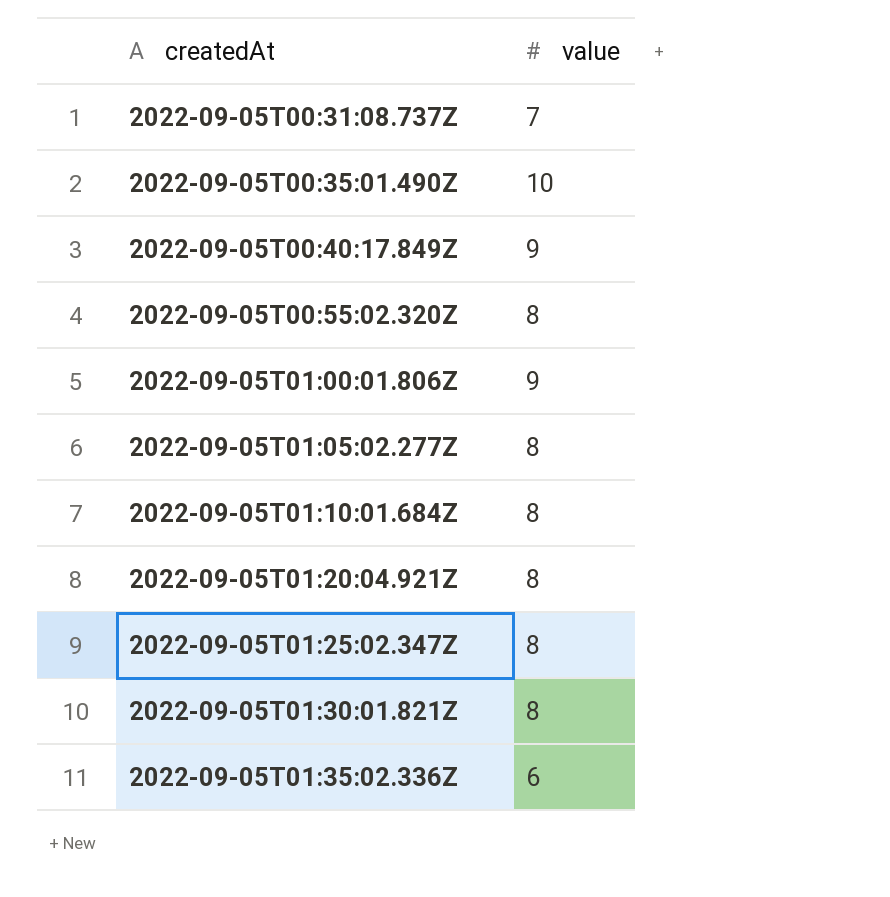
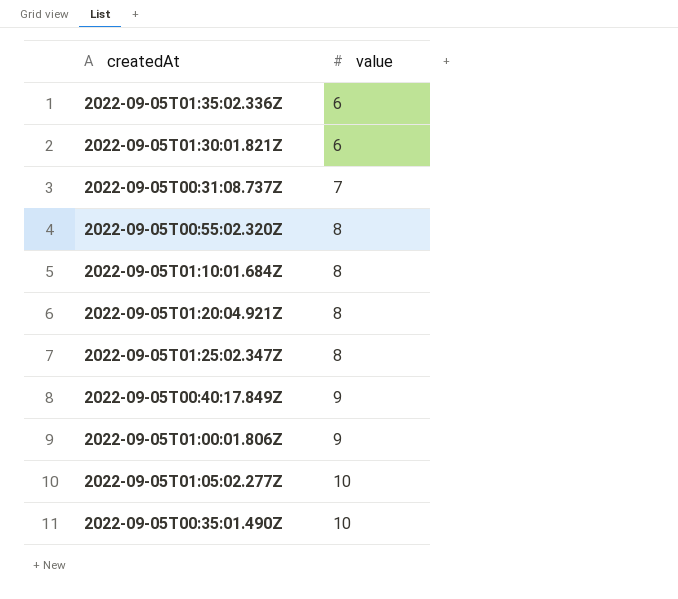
row order: createdAt ascending -> value ascending
2022-09-05T01:30:01.821Z | value: 8 -> 6
2022-09-05T01:05:02.277Z | value: 8 -> 10

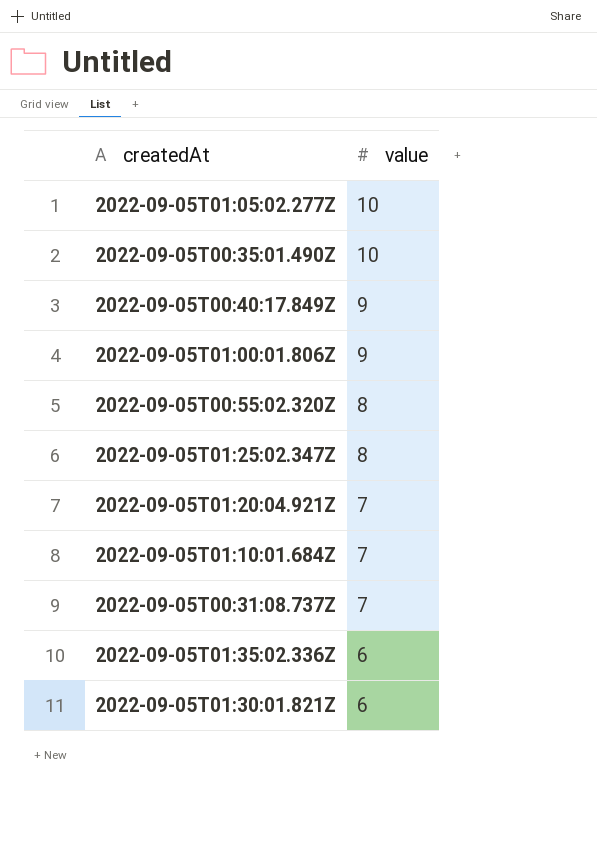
row order: value ascending -> value descending
2022-09-05T01:20:04.921Z | value: 8 -> 7
2022-09-05T01:10:01.684Z | value: 8 -> 7

